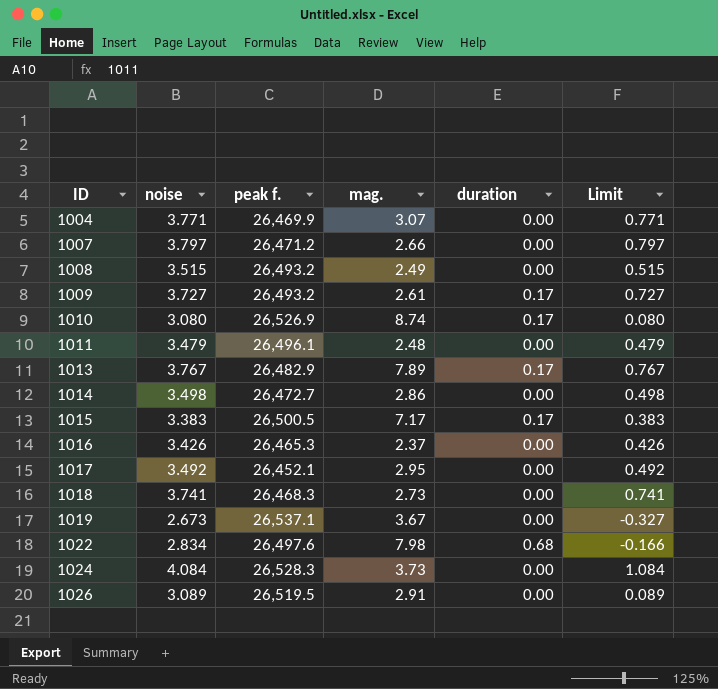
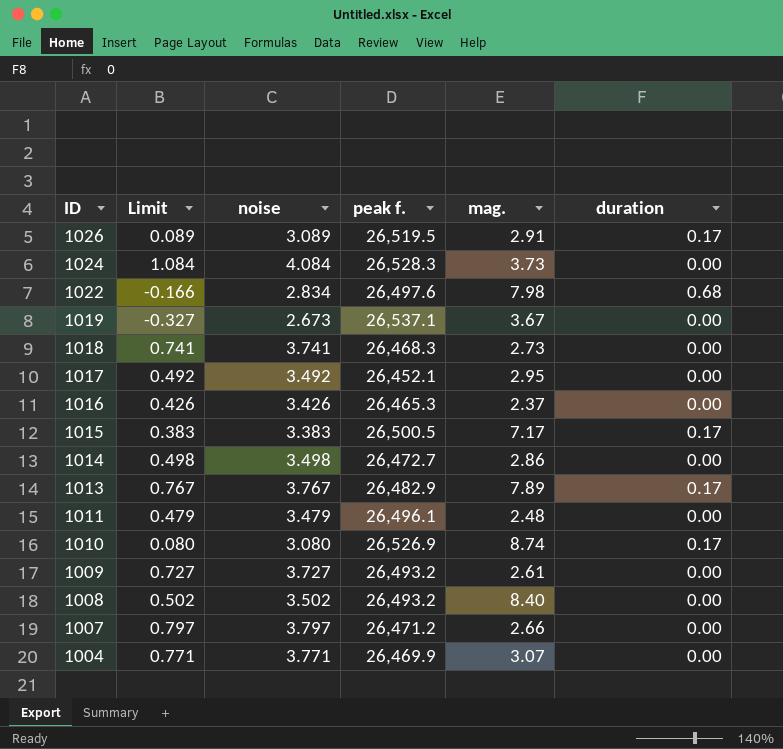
row order: ID ascending -> ID descending
column Limit | position: 6 -> 2
1026 | duration: 0.00 -> 0.17
1009 | duration: 0.17 -> 0.00
1008 | Limit: 0.515 -> 0.502
1008 | noise: 3.515 -> 3.502
1008 | mag.: 2.49 -> 8.40

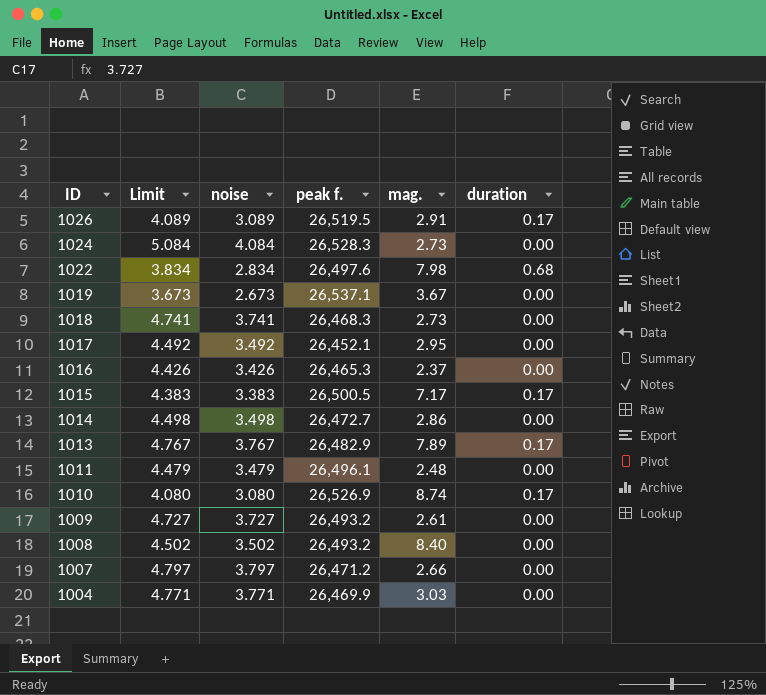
column Limit | formula: [noise] - 3 -> [noise] + 1
1024 | mag.: 3.73 -> 2.73
1004 | mag.: 3.07 -> 3.03

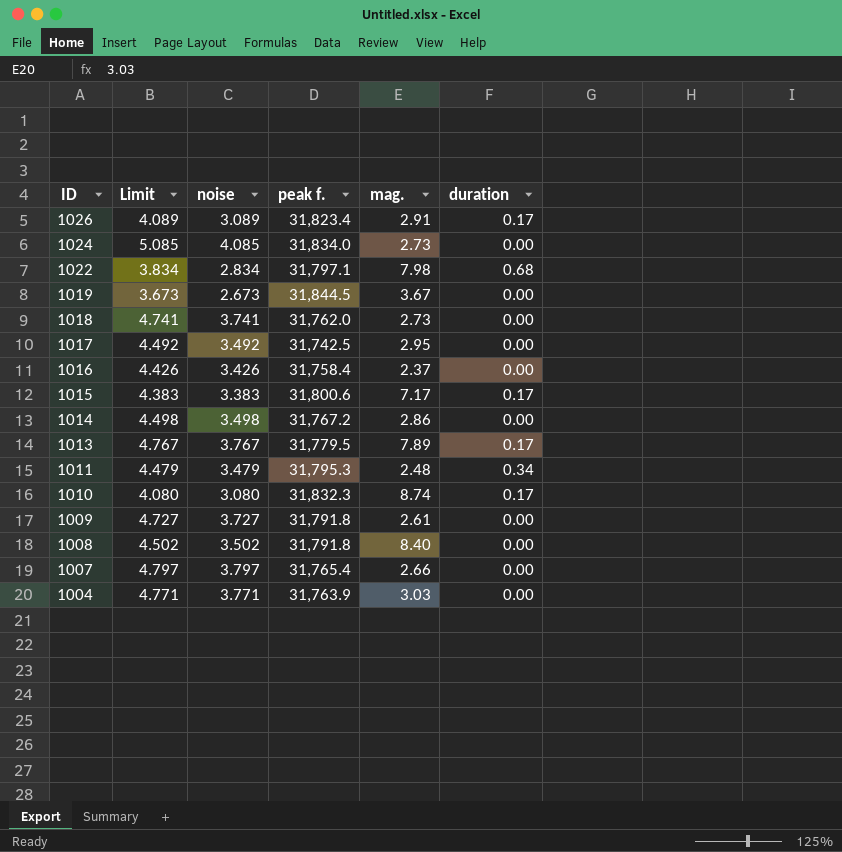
1026 | peak f.: 26,519.5 -> 31,823.4
1024 | Limit: 5.084 -> 5.085
1024 | noise: 4.084 -> 4.085
1024 | peak f.: 26,528.3 -> 31,834.0
1022 | peak f.: 26,497.6 -> 31,797.1
1019 | peak f.: 26,537.1 -> 31,844.5
1018 | peak f.: 26,468.3 -> 31,762.0
1017 | peak f.: 26,452.1 -> 31,742.5
1016 | peak f.: 26,465.3 -> 31,758.4
1015 | peak f.: 26,500.5 -> 31,800.6
1014 | peak f.: 26,472.7 -> 31,767.2
1013 | peak f.: 26,482.9 -> 31,779.5
1011 | peak f.: 26,496.1 -> 31,795.3
1011 | duration: 0.00 -> 0.34
1010 | peak f.: 26,526.9 -> 31,832.3
1009 | peak f.: 26,493.2 -> 31,791.8
1008 | peak f.: 26,493.2 -> 31,791.8
1007 | peak f.: 26,471.2 -> 31,765.4
1004 | peak f.: 26,469.9 -> 31,763.9

